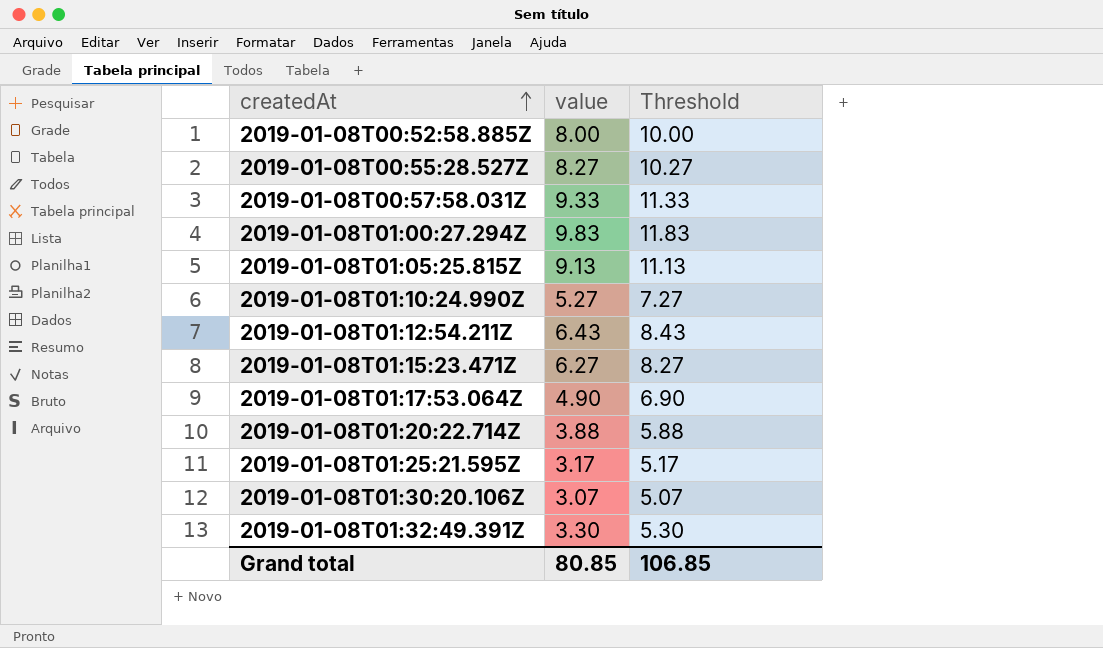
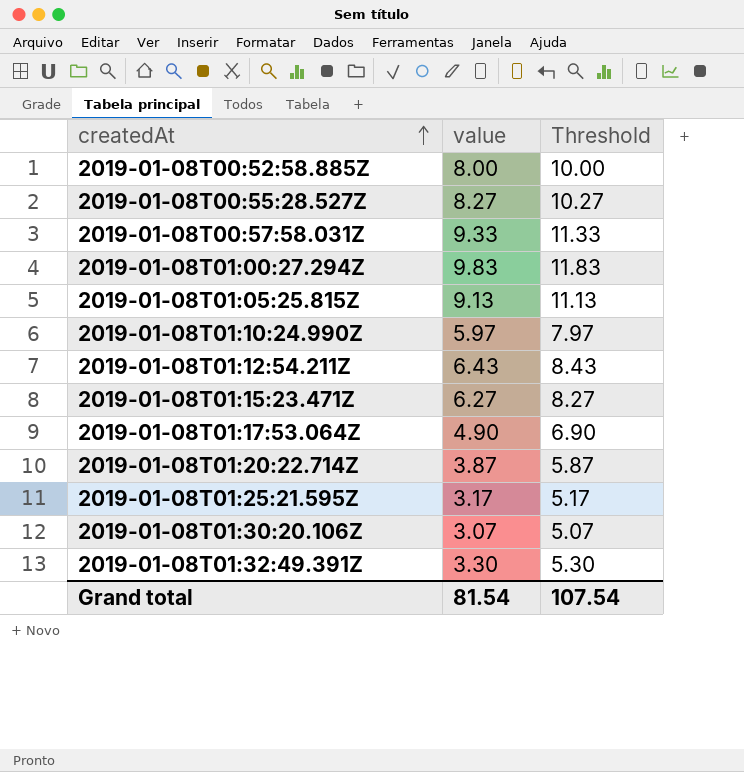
2019-01-08T01:10:24.990Z | value: 5.27 -> 5.97
2019-01-08T01:10:24.990Z | Threshold: 7.27 -> 7.97
2019-01-08T01:20:22.714Z | value: 3.88 -> 3.87
2019-01-08T01:20:22.714Z | Threshold: 5.88 -> 5.87
Grand total | value: 80.85 -> 81.54
Grand total | Threshold: 106.85 -> 107.54

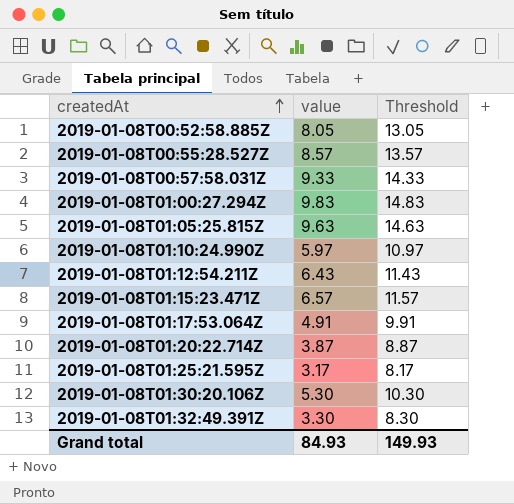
column Threshold | formula: [value] + 2 -> [value] + 5
2019-01-08T00:52:58.885Z | value: 8.00 -> 8.05
2019-01-08T00:55:28.527Z | value: 8.27 -> 8.57
2019-01-08T01:05:25.815Z | value: 9.13 -> 9.63
2019-01-08T01:15:23.471Z | value: 6.27 -> 6.57
2019-01-08T01:17:53.064Z | value: 4.90 -> 4.91
2019-01-08T01:30:20.106Z | value: 3.07 -> 5.30
Grand total | value: 81.54 -> 84.93
Grand total | Threshold: 107.54 -> 149.93

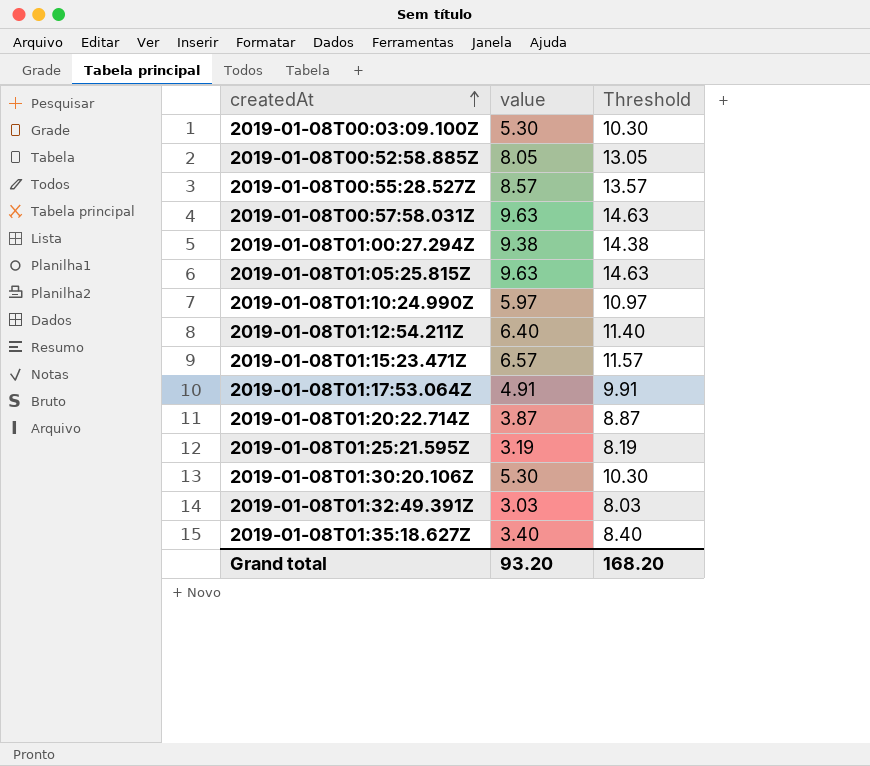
row 2019-01-08T00:03:09.100Z: none -> 5.30 | 10.30
2019-01-08T00:57:58.031Z | value: 9.33 -> 9.63
2019-01-08T00:57:58.031Z | Threshold: 14.33 -> 14.63
2019-01-08T01:00:27.294Z | value: 9.83 -> 9.38
2019-01-08T01:00:27.294Z | Threshold: 14.83 -> 14.38
2019-01-08T01:12:54.211Z | value: 6.43 -> 6.40
2019-01-08T01:12:54.211Z | Threshold: 11.43 -> 11.40
2019-01-08T01:25:21.595Z | value: 3.17 -> 3.19
2019-01-08T01:25:21.595Z | Threshold: 8.17 -> 8.19
2019-01-08T01:32:49.391Z | value: 3.30 -> 3.03
2019-01-08T01:32:49.391Z | Threshold: 8.30 -> 8.03
row 2019-01-08T01:35:18.627Z: none -> 3.40 | 8.40
Grand total | value: 84.93 -> 93.20
Grand total | Threshold: 149.93 -> 168.20

